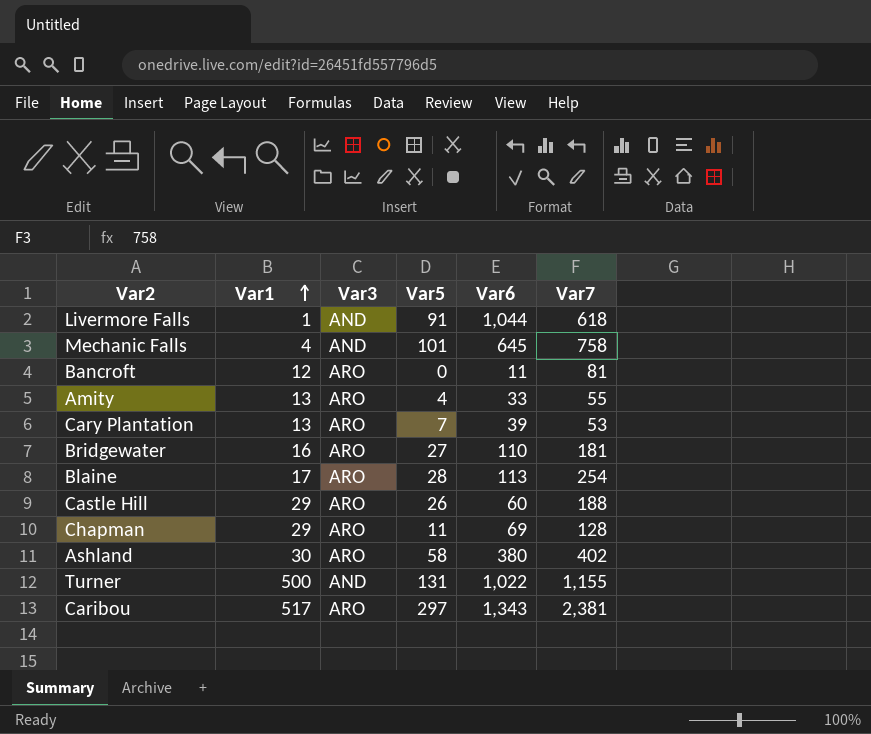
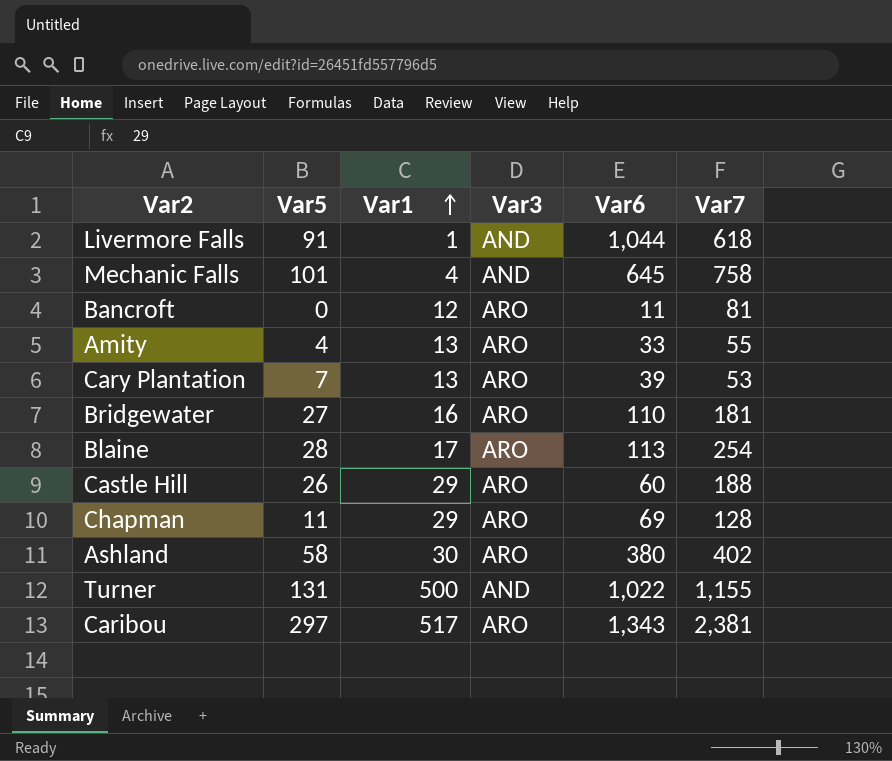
column Var5 | position: 4 -> 2

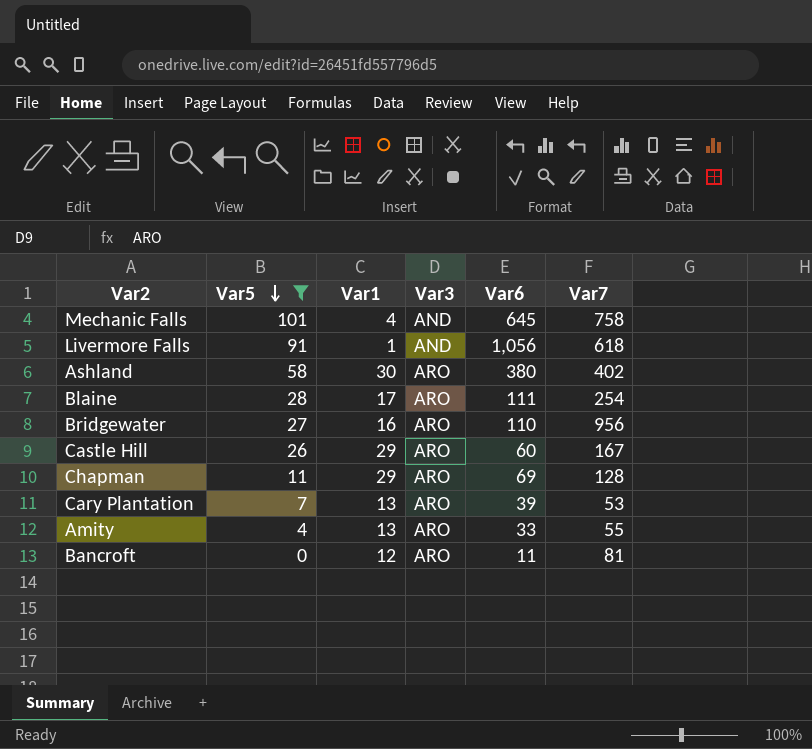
filter: none -> Var5 <= 101
row order: Var1 ascending -> Var5 descending
Livermore Falls | Var6: 1,044 -> 1,056
Blaine | Var6: 113 -> 111
Bridgewater | Var7: 181 -> 956
Castle Hill | Var7: 188 -> 167

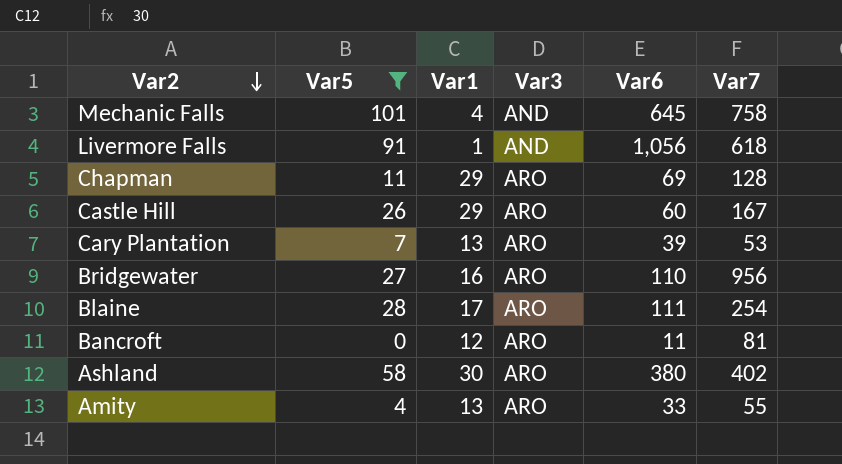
row order: Var5 descending -> Var2 descending

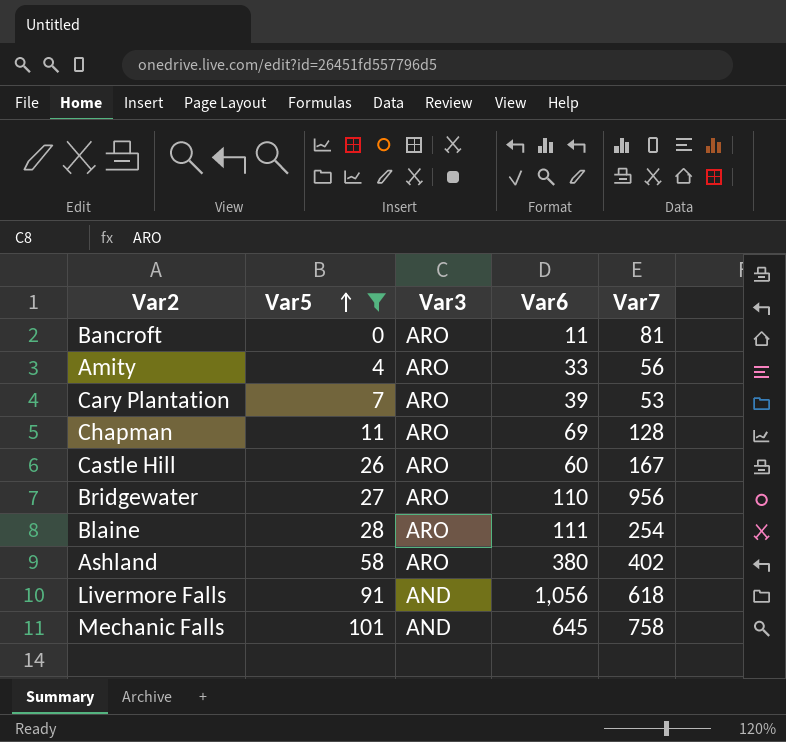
row order: Var2 descending -> Var5 ascending
column Var1 | position: 3 -> none
Amity | Var7: 55 -> 56

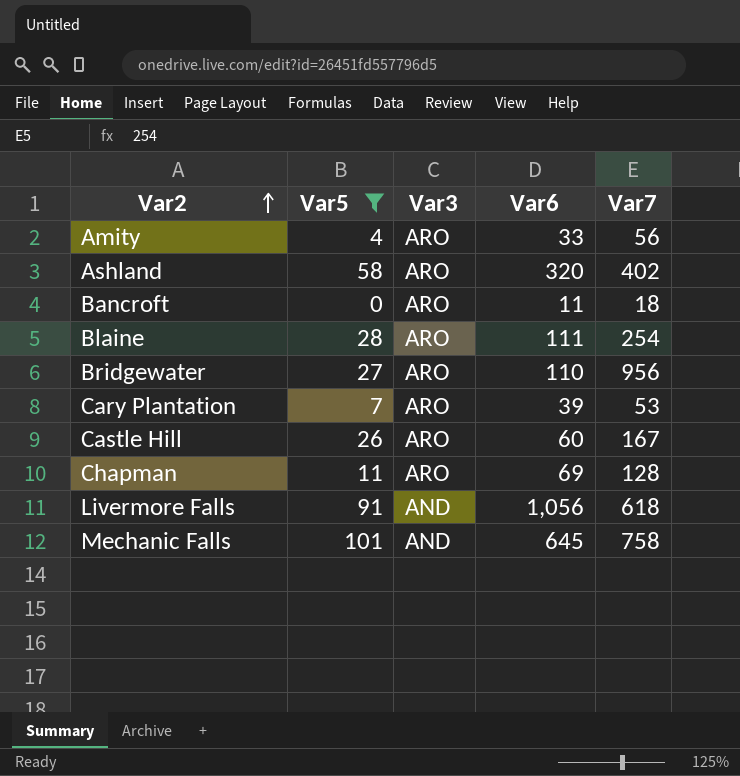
row order: Var5 ascending -> Var2 ascending
Ashland | Var6: 380 -> 320
Bancroft | Var7: 81 -> 18

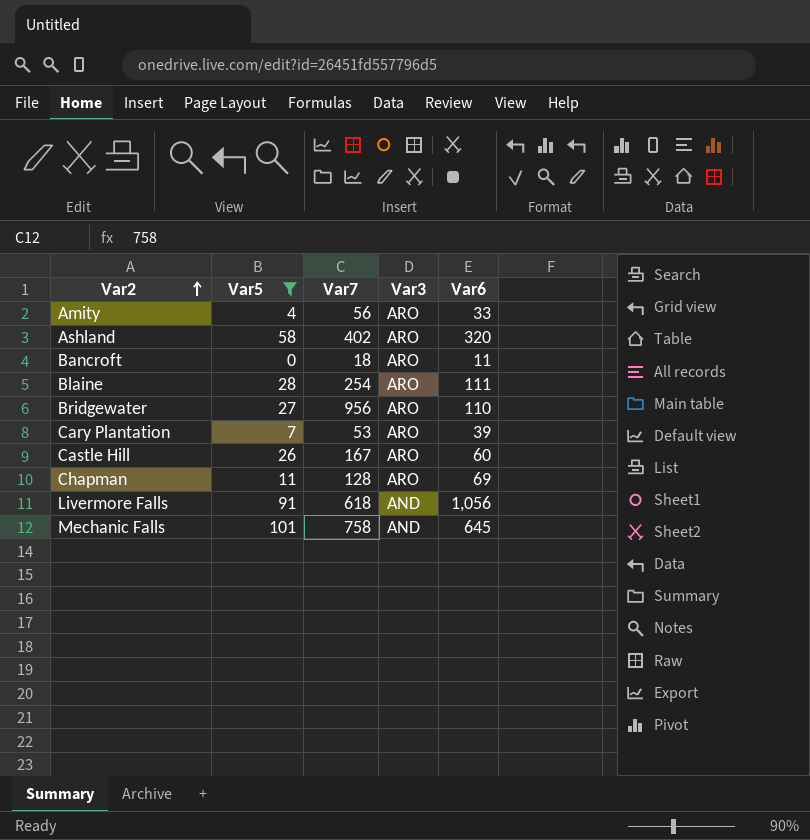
column Var7 | position: 5 -> 3

